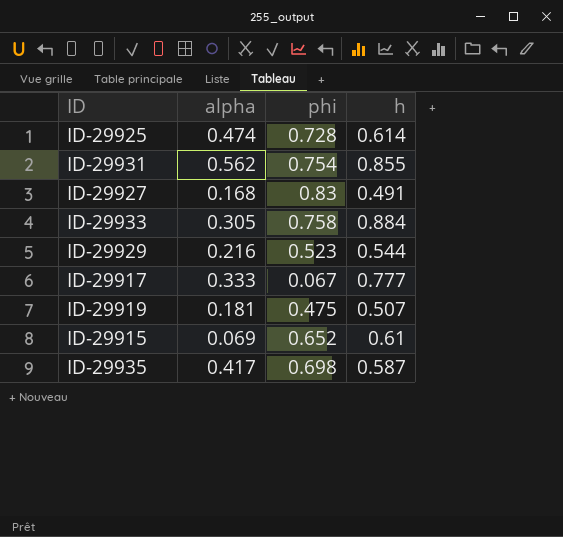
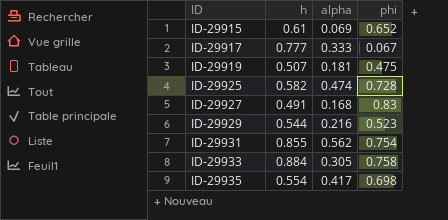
row order: none -> ID ascending
column h | position: 4 -> 2
ID-29925 | h: 0.614 -> 0.582
ID-29935 | h: 0.587 -> 0.554

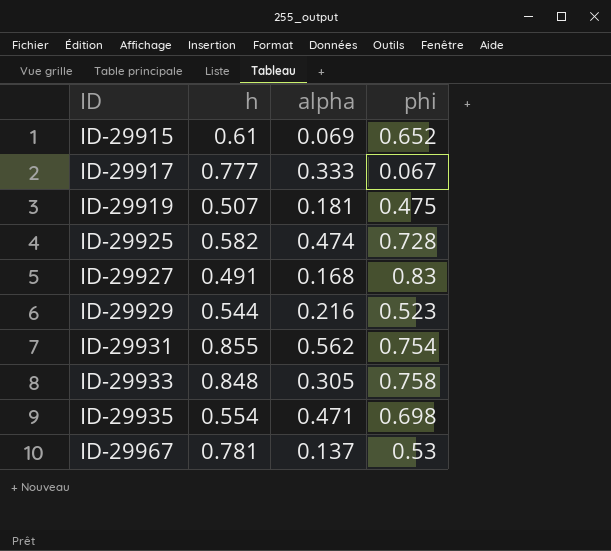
ID-29933 | h: 0.884 -> 0.848
ID-29935 | alpha: 0.417 -> 0.471
row ID-29967: none -> 0.781 | 0.137 | 0.53

